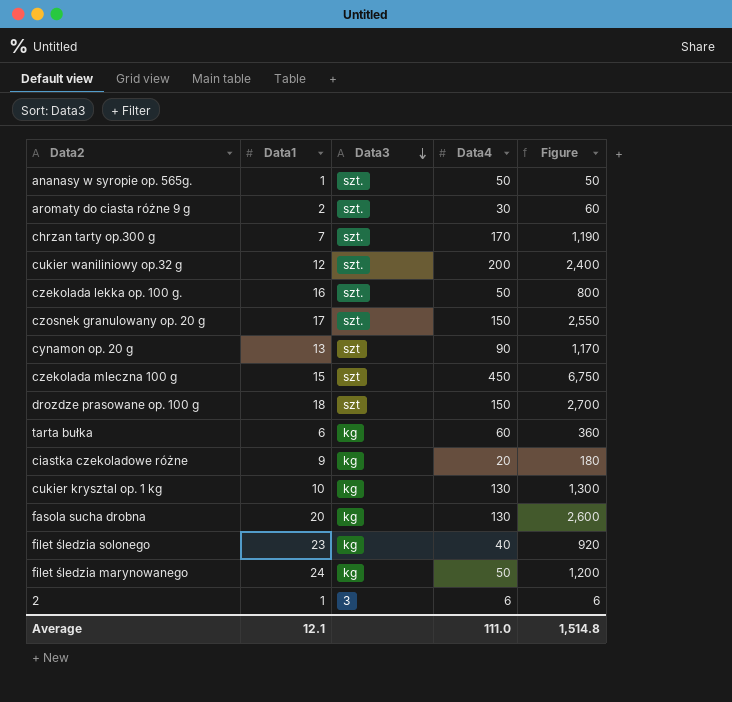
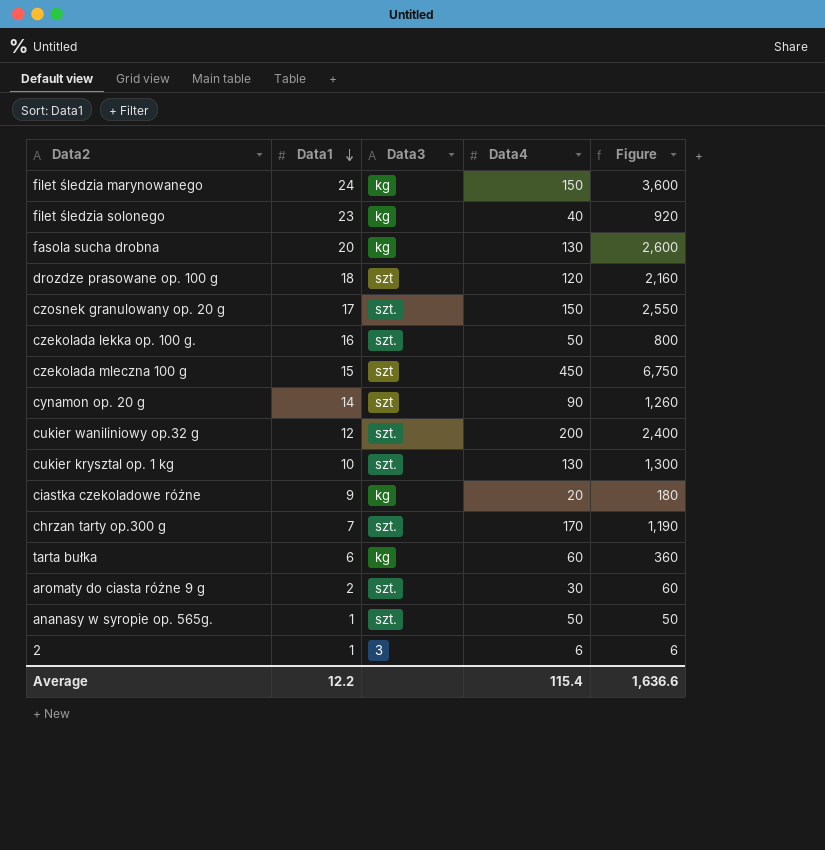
row order: Data3 descending -> Data1 descending
filet śledzia marynowanego | Data4: 50 -> 150
filet śledzia marynowanego | Figure: 1,200 -> 3,600
drozdze prasowane op. 100 g | Data4: 150 -> 120
drozdze prasowane op. 100 g | Figure: 2,700 -> 2,160
cynamon op. 20 g | Data1: 13 -> 14
cynamon op. 20 g | Figure: 1,170 -> 1,260
cukier krysztal op. 1 kg | Data3: kg -> szt.
Average | Data1: 12.1 -> 12.2
Average | Data4: 111.0 -> 115.4
Average | Figure: 1,514.8 -> 1,636.6

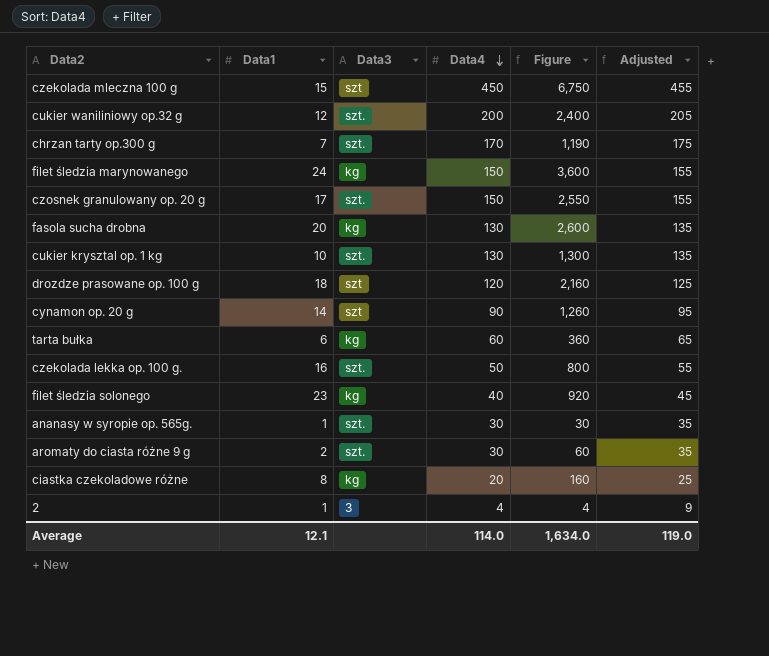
row order: Data1 descending -> Data4 descending
column Adjusted | formula: none -> [Data4] + 5
ananasy w syropie op. 565g. | Data4: 50 -> 30
ananasy w syropie op. 565g. | Figure: 50 -> 30
ciastka czekoladowe różne | Data1: 9 -> 8
ciastka czekoladowe różne | Figure: 180 -> 160
2 | Data4: 6 -> 4
2 | Figure: 6 -> 4
Average | Data1: 12.2 -> 12.1
Average | Data4: 115.4 -> 114.0
Average | Figure: 1,636.6 -> 1,634.0

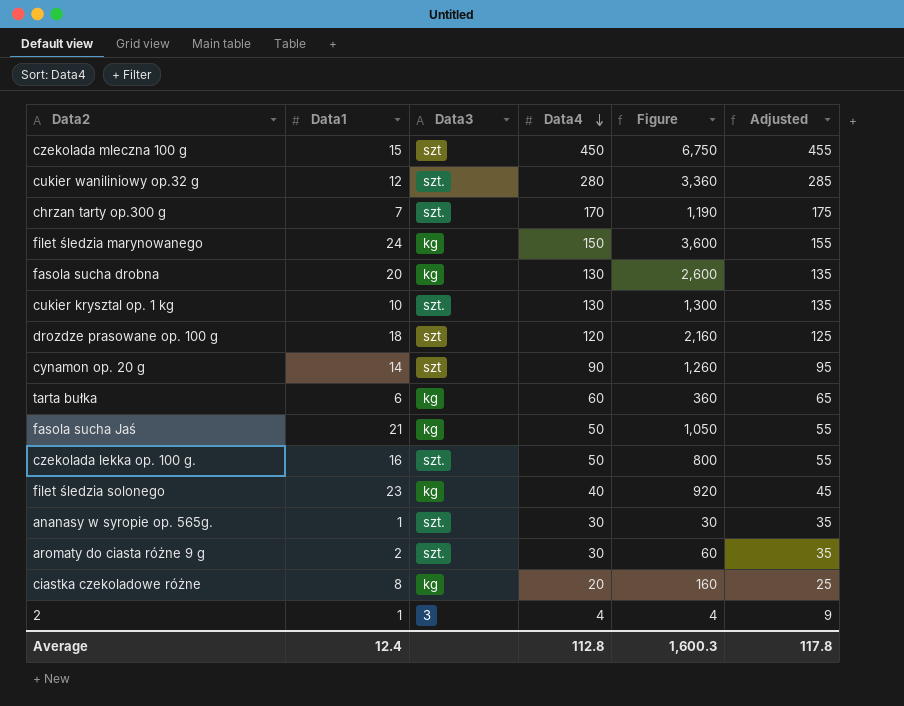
row czosnek granulowany op. 20 g: 17 | szt. | 150 | 2,550 | 155 -> none
cukier waniliniowy op.32 g | Data4: 200 -> 280
cukier waniliniowy op.32 g | Figure: 2,400 -> 3,360
cukier waniliniowy op.32 g | Adjusted: 205 -> 285
row fasola sucha Jaś: none -> 21 | kg | 50 | 1,050 | 55
Average | Data1: 12.1 -> 12.4
Average | Data4: 114.0 -> 112.8
Average | Figure: 1,634.0 -> 1,600.3
Average | Adjusted: 119.0 -> 117.8

